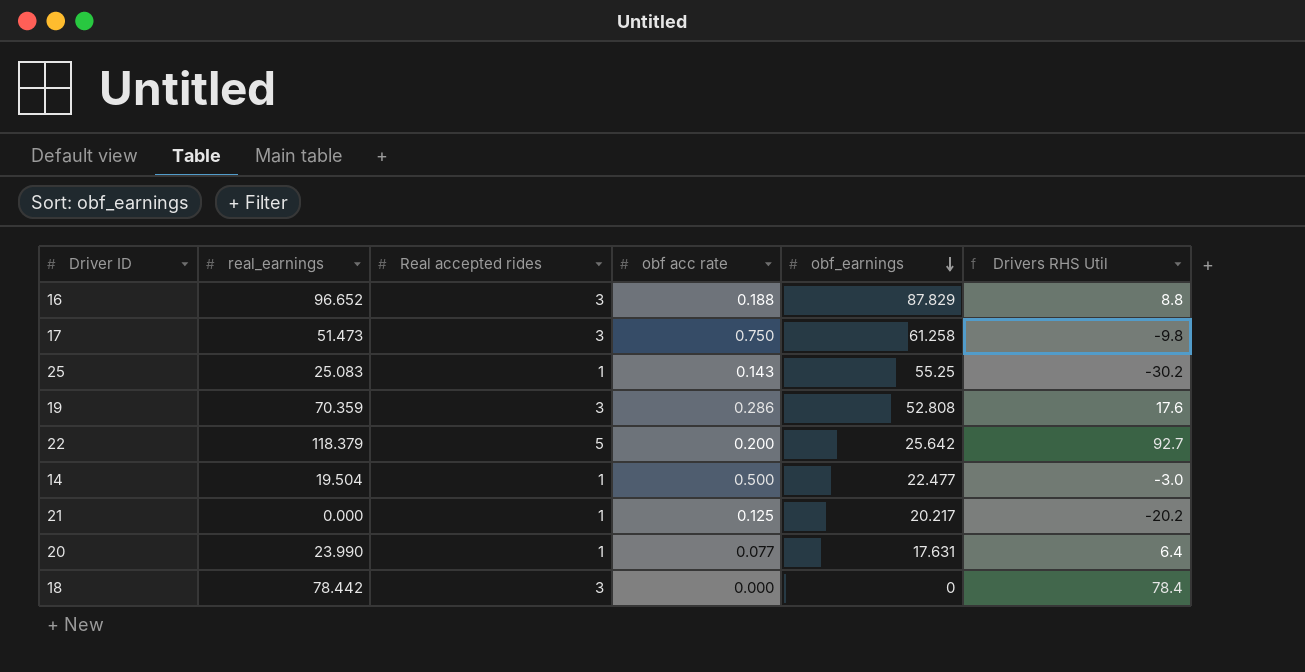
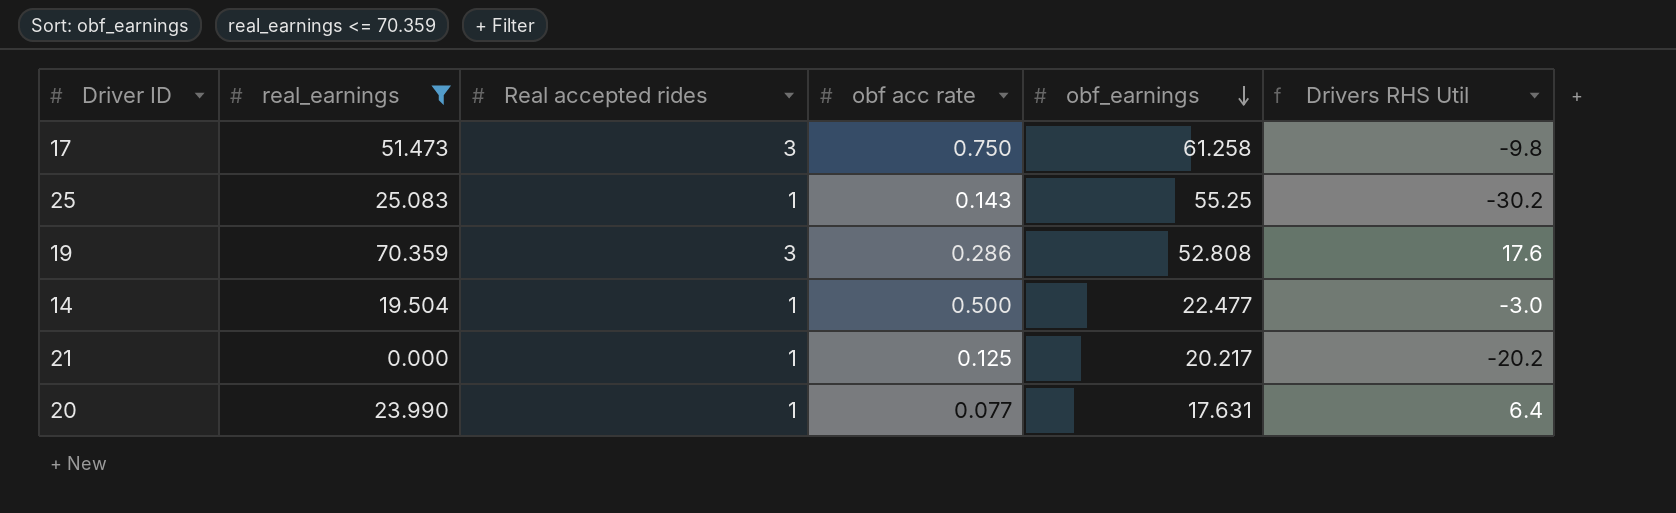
filter: none -> real_earnings <= 70.359

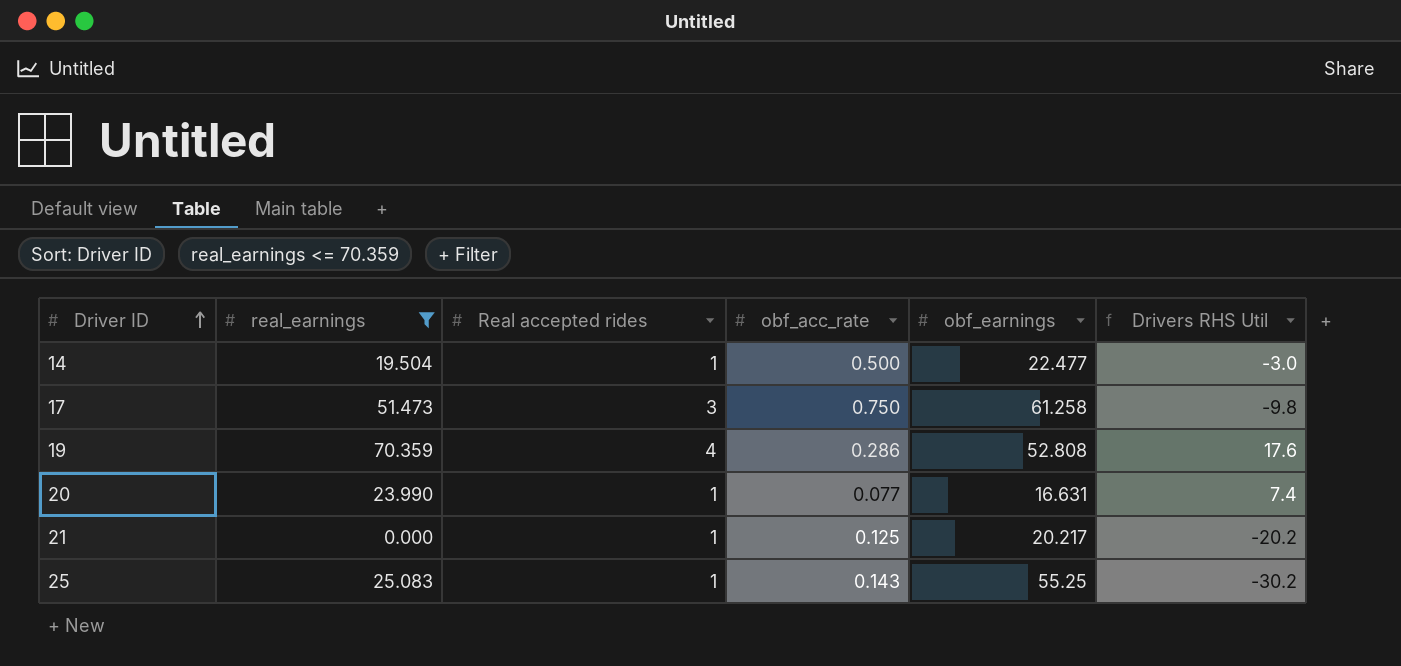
row order: obf_earnings descending -> Driver ID ascending
column name: obf acc rate -> obf_acc_rate
19 | Real accepted rides: 3 -> 4
20 | obf_earnings: 17.631 -> 16.631
20 | Drivers RHS Util: 6.4 -> 7.4

